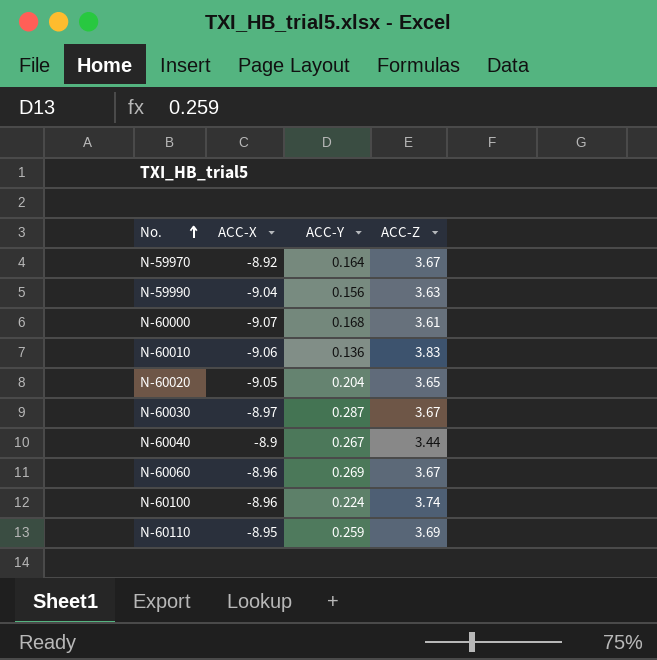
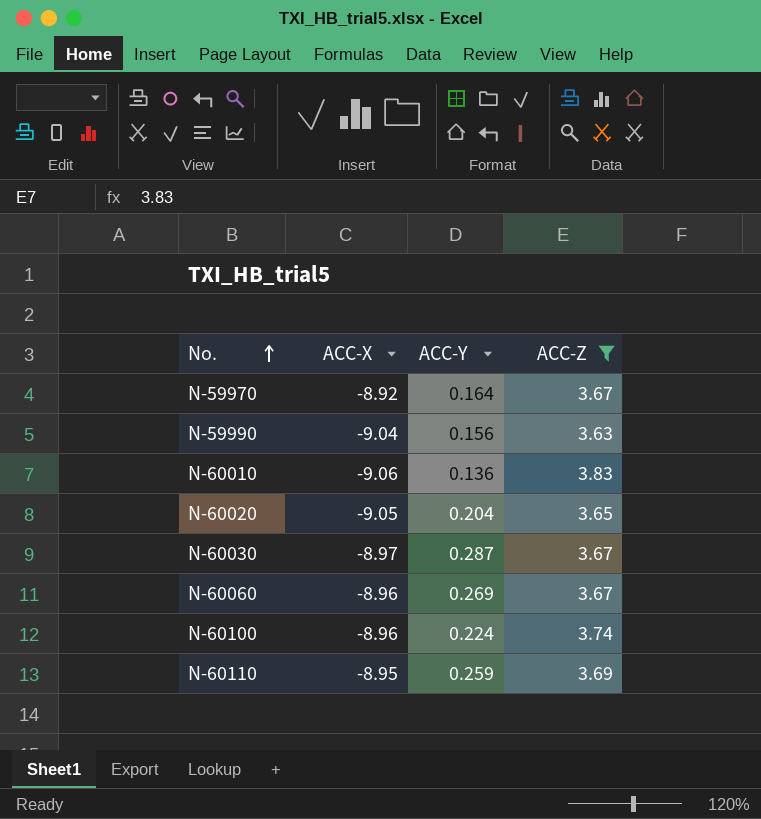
filter: none -> ACC-Z >= 3.63

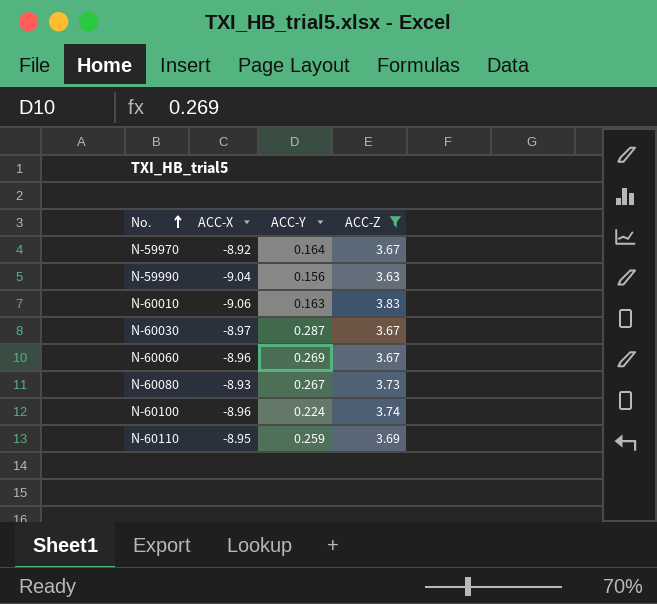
row N-60020: -9.05 | 0.204 | 3.65 -> none
N-60010 | ACC-Y: 0.136 -> 0.163
row N-60080: none -> -8.93 | 0.267 | 3.73

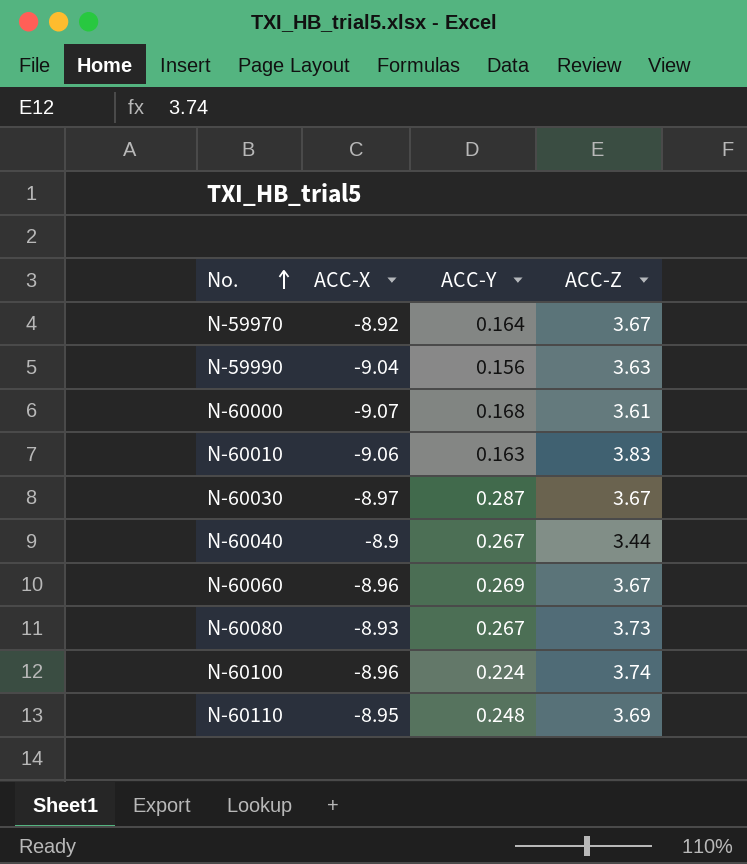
filter: ACC-Z >= 3.63 -> none
N-60110 | ACC-Y: 0.259 -> 0.248

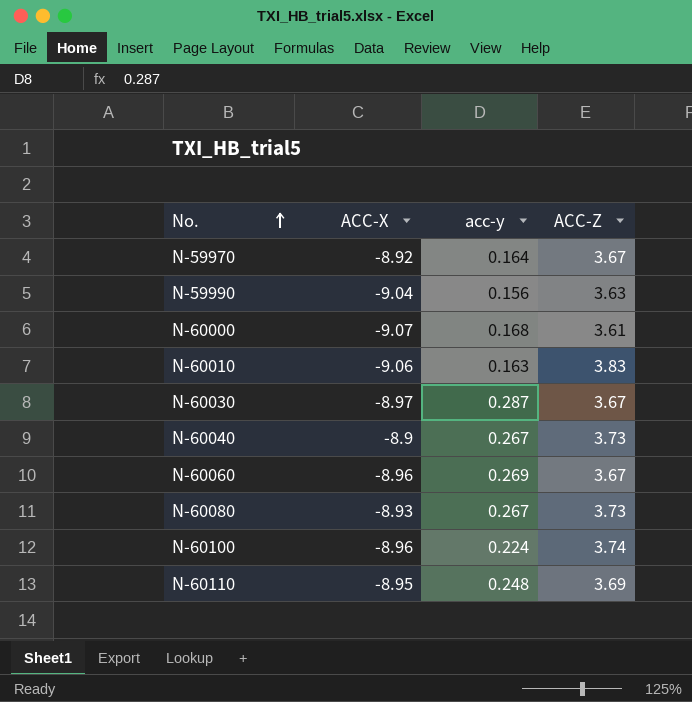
column name: ACC-Y -> acc-y
N-60040 | ACC-Z: 3.44 -> 3.73

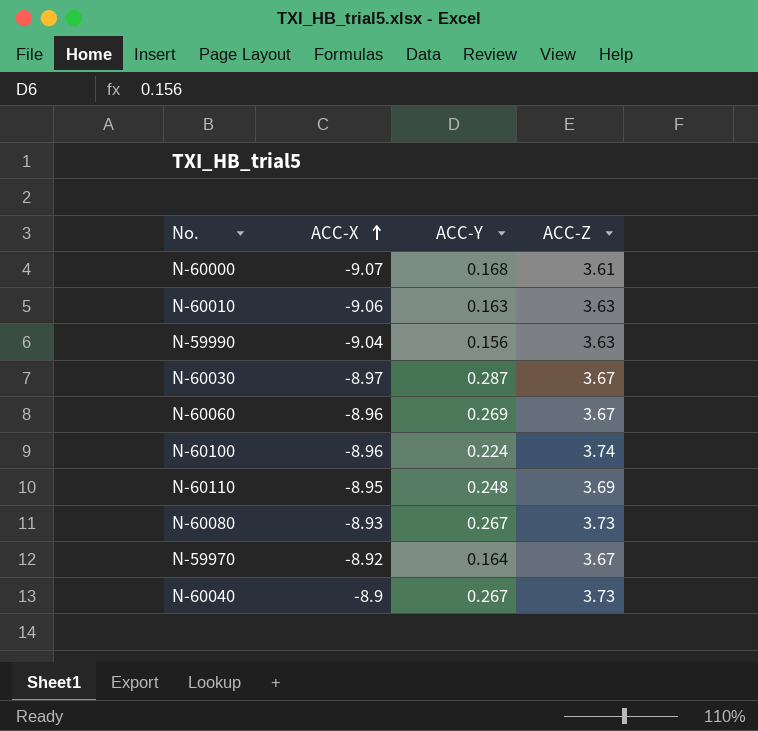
row order: No. ascending -> ACC-X ascending
column name: acc-y -> ACC-Y
N-60010 | ACC-Z: 3.83 -> 3.63

